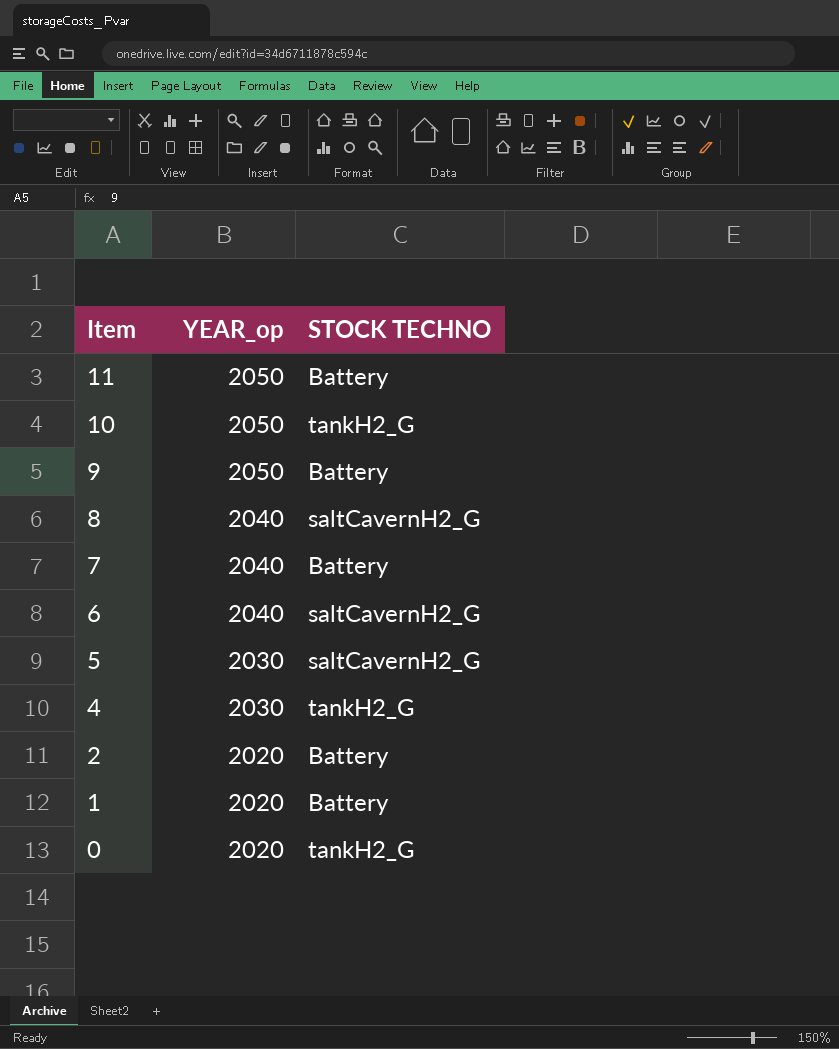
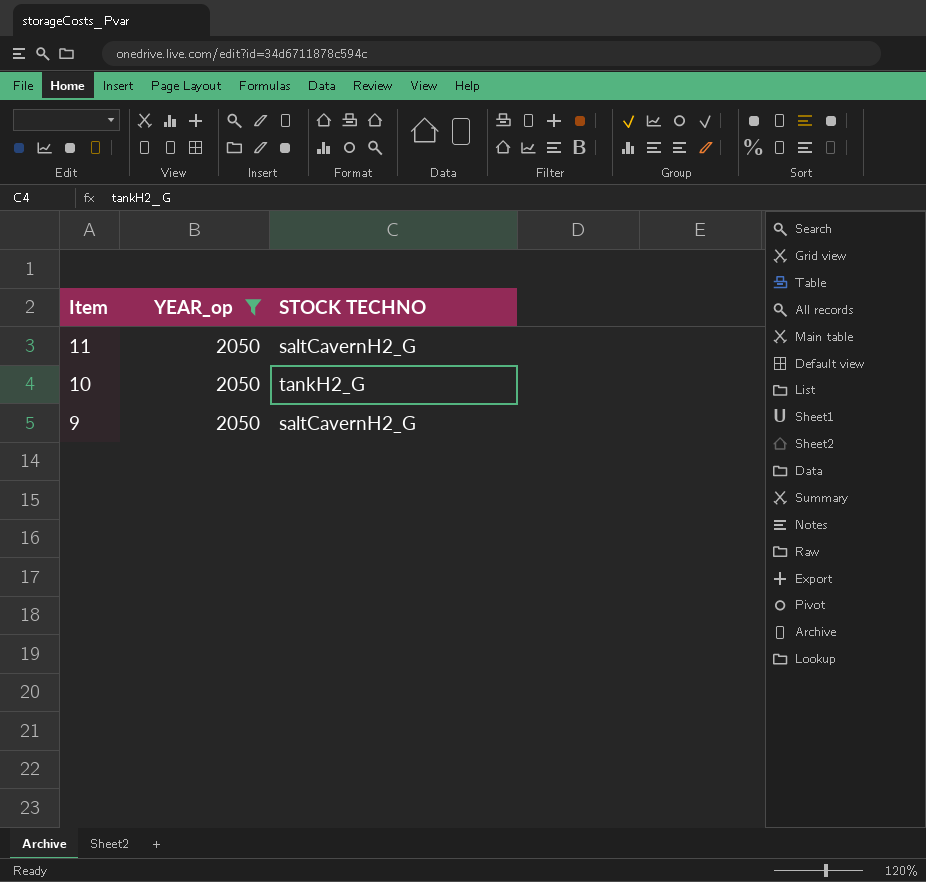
filter: none -> YEAR_op = 2050
11 | STOCK TECHNO: Battery -> saltCavernH2_G
9 | STOCK TECHNO: Battery -> saltCavernH2_G

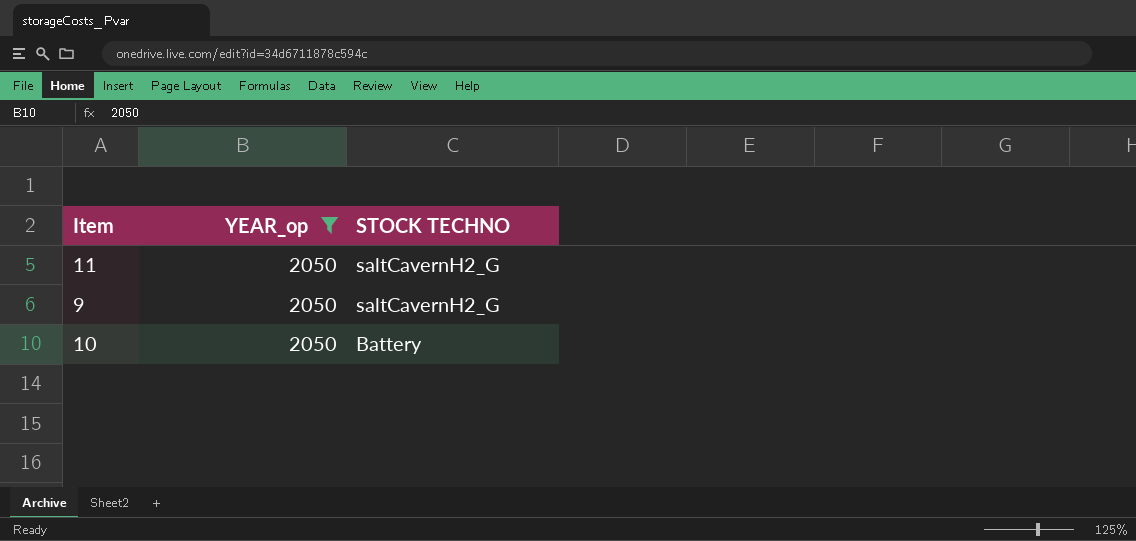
row order: Item descending -> STOCK TECHNO descending
10 | STOCK TECHNO: tankH2_G -> Battery

